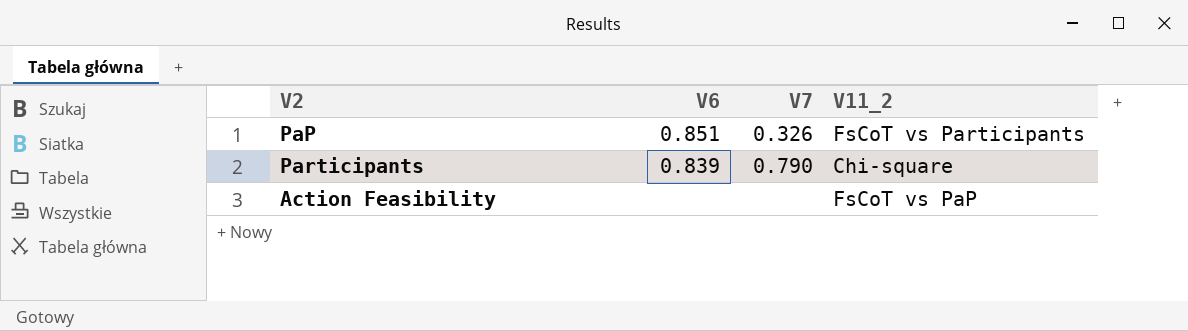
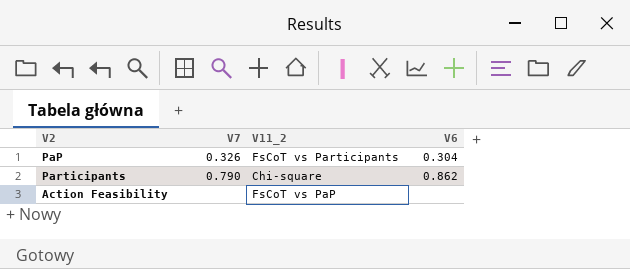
column V6 | position: 2 -> 4
PaP | V6: 0.851 -> 0.304
Participants | V6: 0.839 -> 0.862

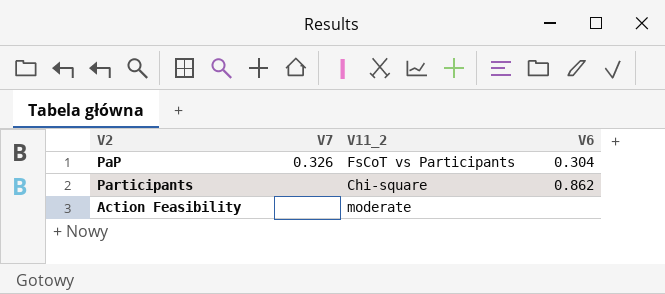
Participants | V7: 0.790 -> none
Action Feasibility | V11_2: FsCoT vs PaP -> moderate

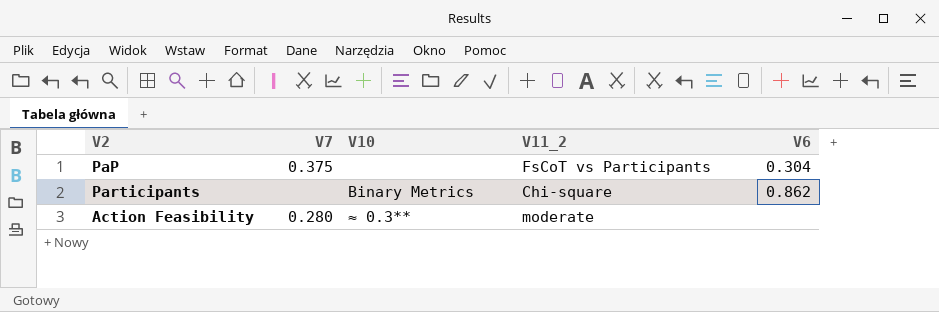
column V10 | position: none -> 3
PaP | V7: 0.326 -> 0.375
Action Feasibility | V7: none -> 0.280

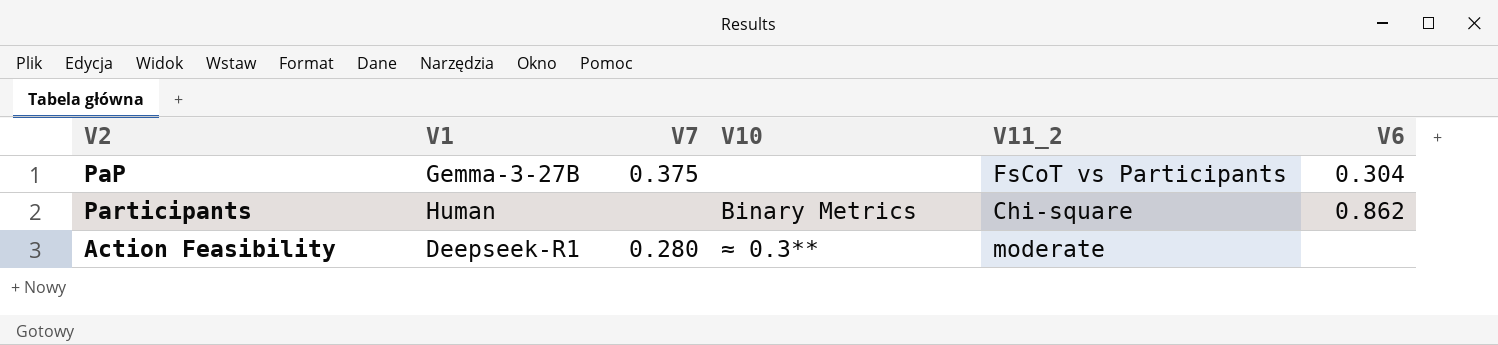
column V1 | position: none -> 2

